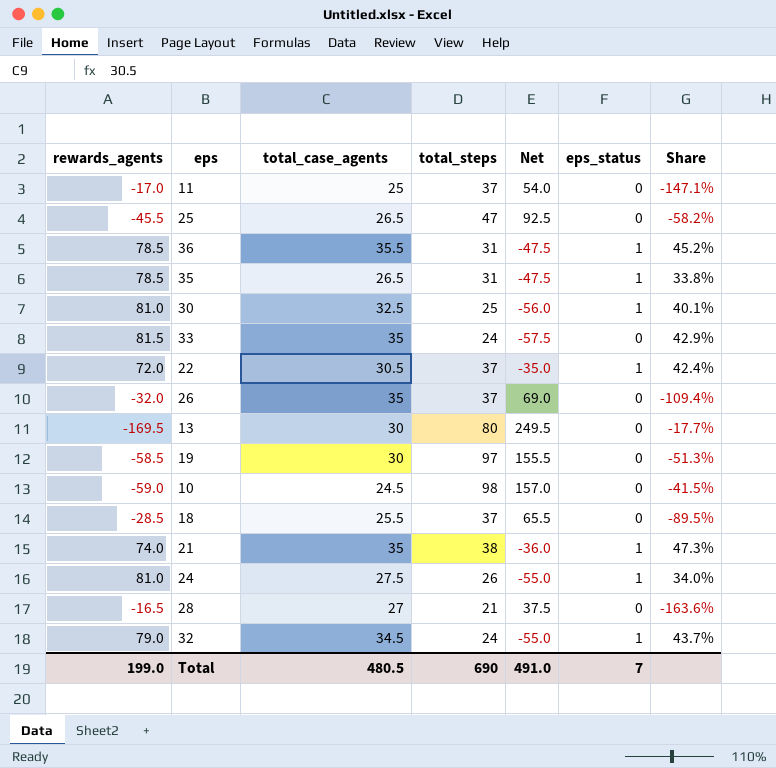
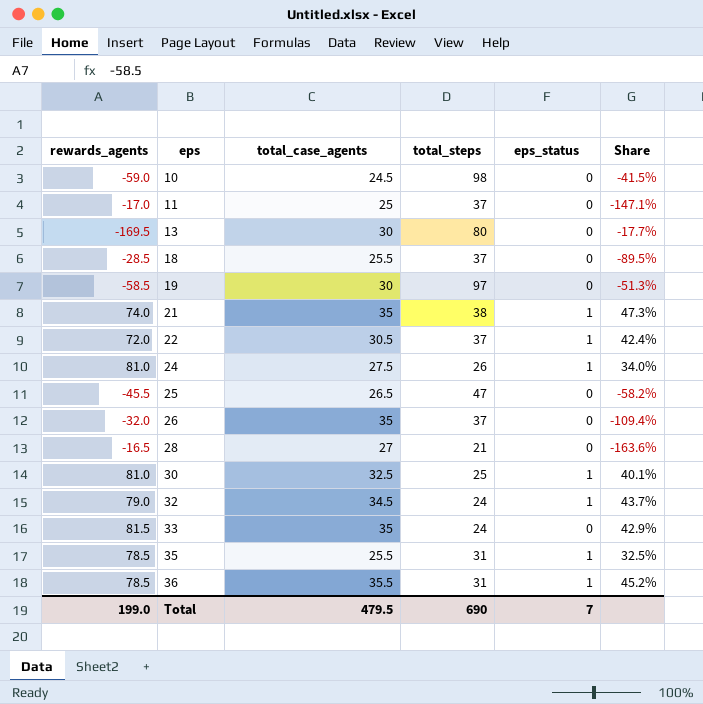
row order: none -> eps ascending
column Net | formula: [total_steps] - [rewards_agents] -> none
35 | total_case_agents: 26.5 -> 25.5
35 | Share: 33.8% -> 32.5%
Total | total_case_agents: 480.5 -> 479.5

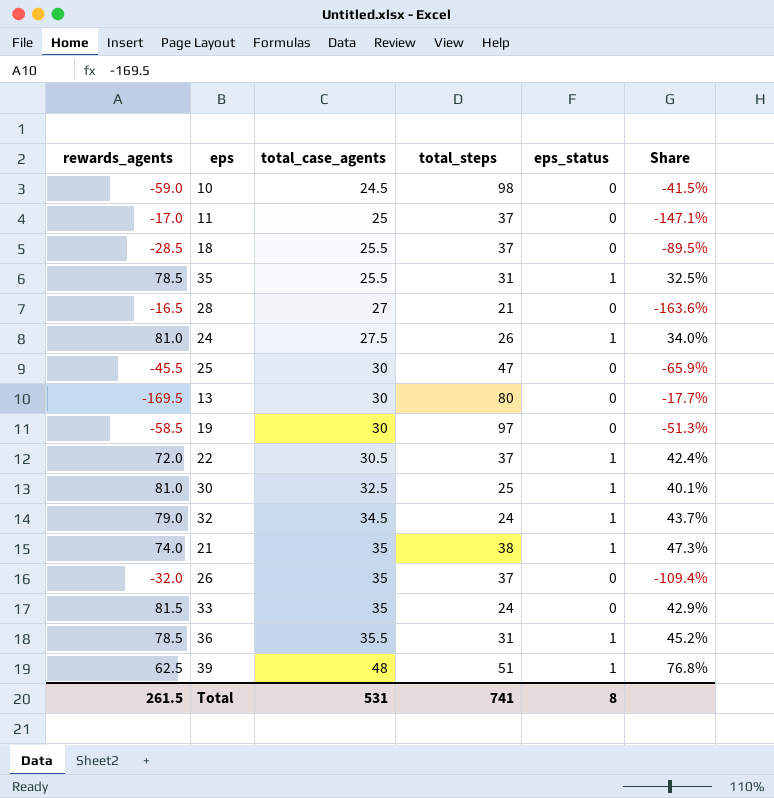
row order: eps ascending -> total_case_agents ascending
25 | total_case_agents: 26.5 -> 30
25 | Share: -58.2% -> -65.9%
row 39: none -> 62.5 | 48 | 51 | 1 | 76.8%
Total | rewards_agents: 199.0 -> 261.5
Total | total_case_agents: 479.5 -> 531
Total | total_steps: 690 -> 741
Total | eps_status: 7 -> 8

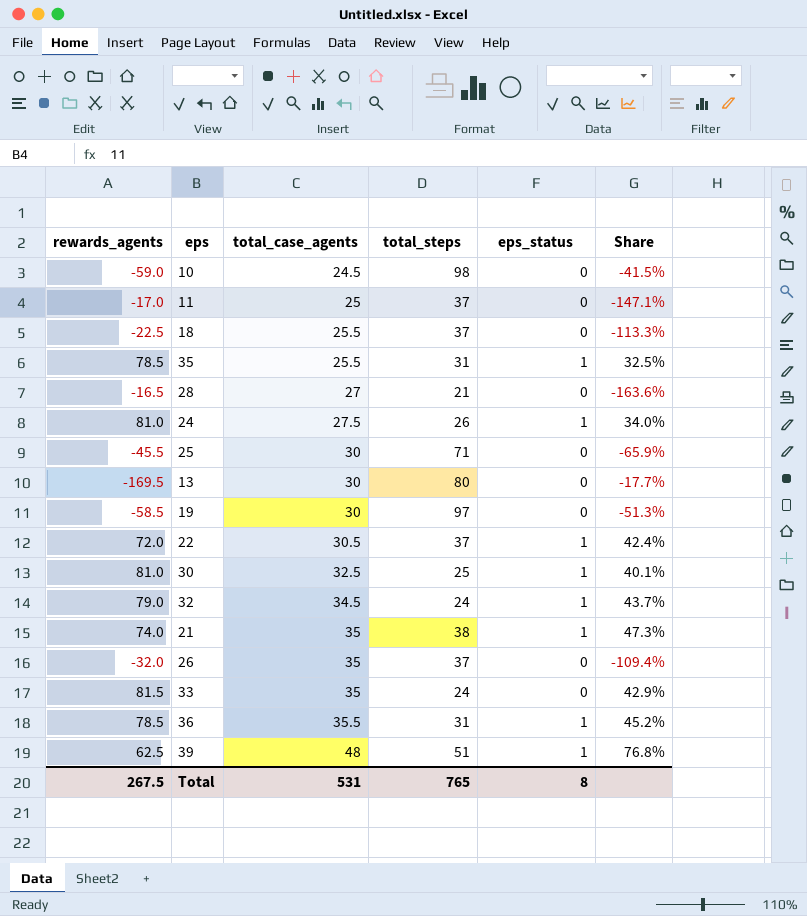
18 | rewards_agents: -28.5 -> -22.5
18 | Share: -89.5% -> -113.3%
25 | total_steps: 47 -> 71
Total | rewards_agents: 261.5 -> 267.5
Total | total_steps: 741 -> 765

